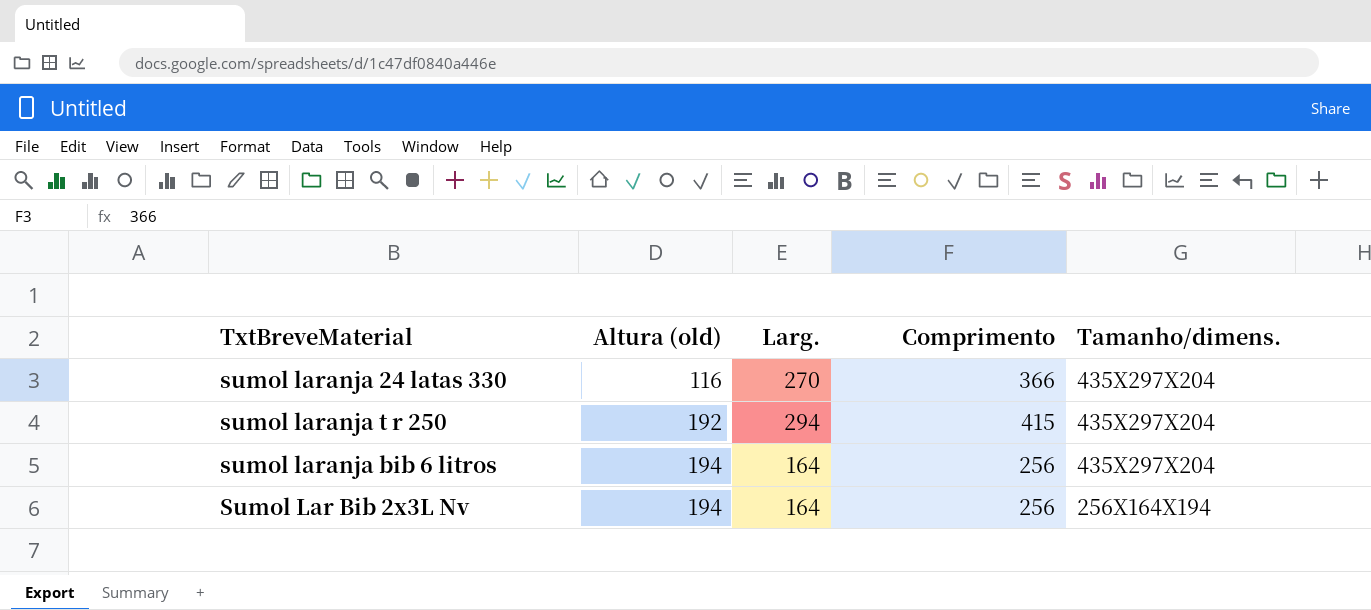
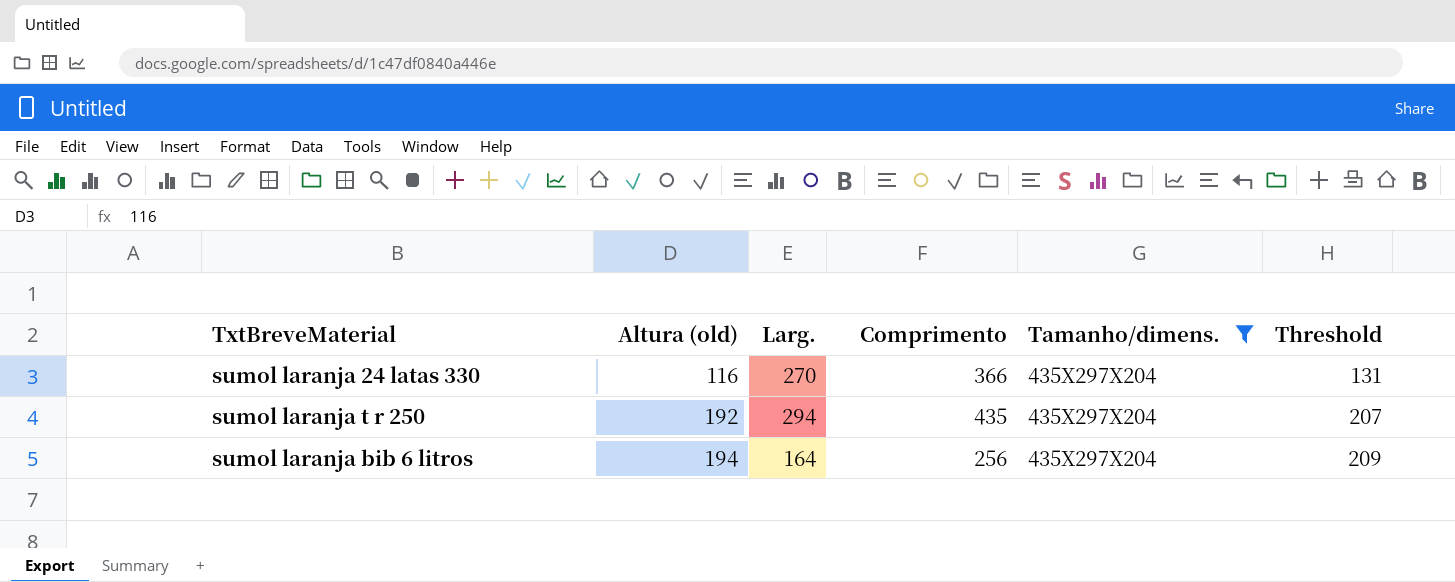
filter: none -> Tamanho/dimens. = 435X297X204
column Threshold | formula: none -> [Altura (old)] + 15
sumol laranja t r 250 | Comprimento: 415 -> 435

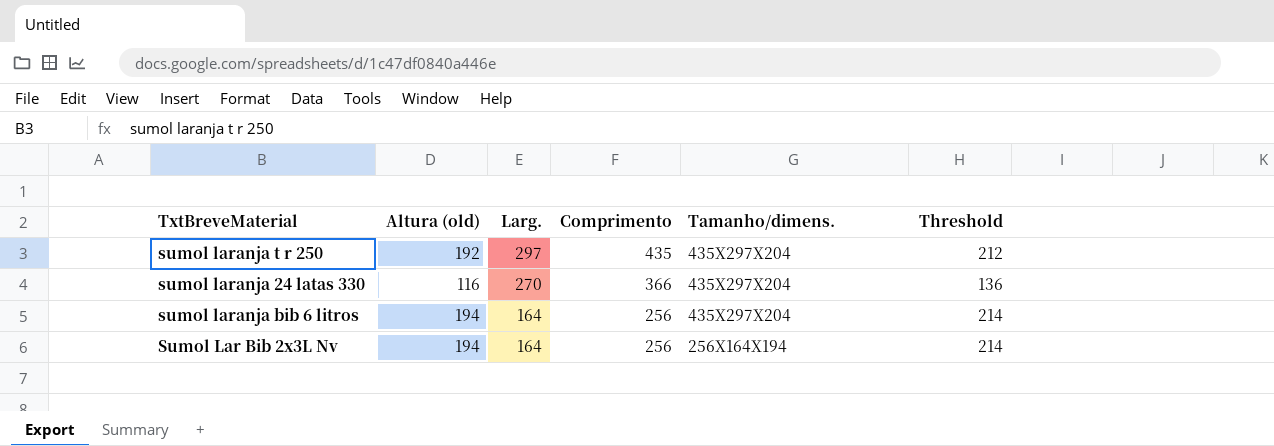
filter: Tamanho/dimens. = 435X297X204 -> none
row order: Altura (old) ascending -> Larg. descending
column Threshold | formula: [Altura (old)] + 15 -> [Altura (old)] + 20
sumol laranja t r 250 | Larg.: 294 -> 297

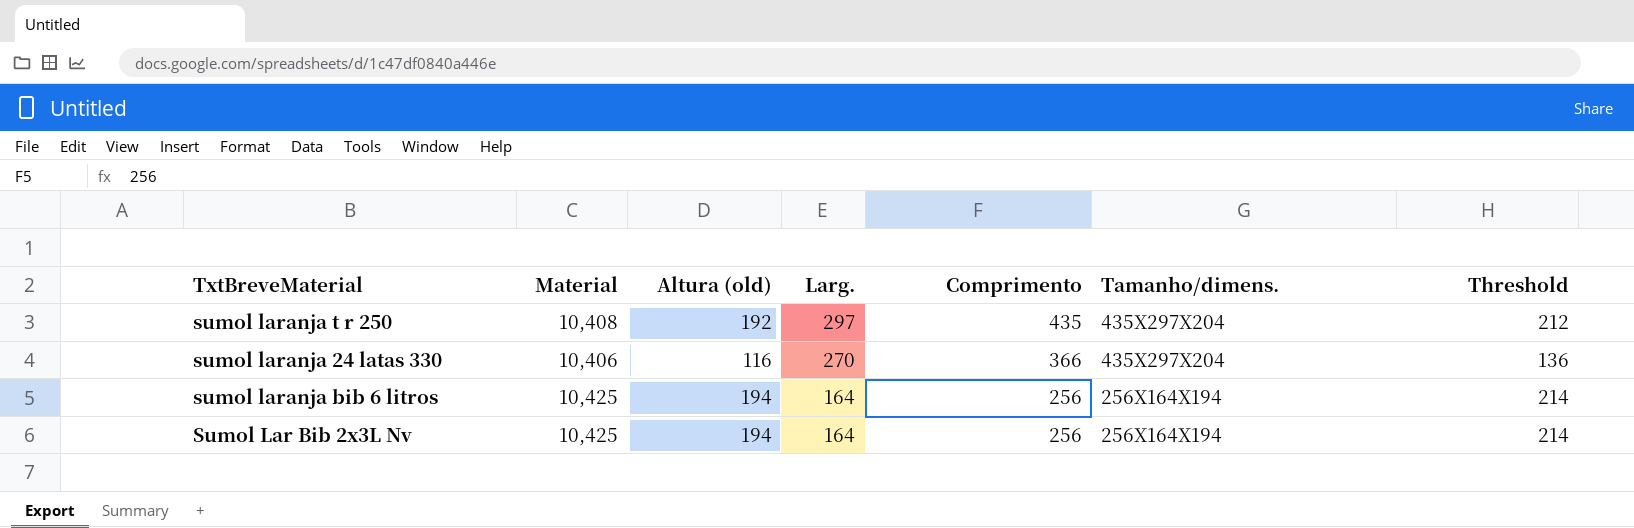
column Material | position: none -> 2
sumol laranja bib 6 litros | Tamanho/dimens.: 435X297X204 -> 256X164X194

